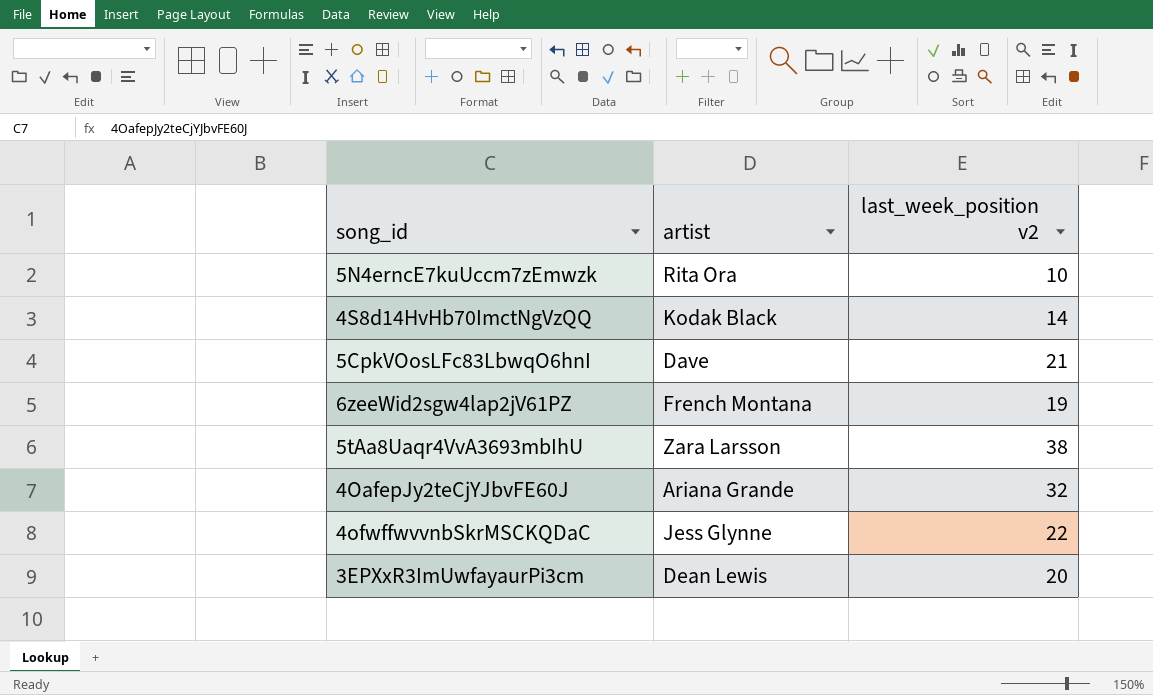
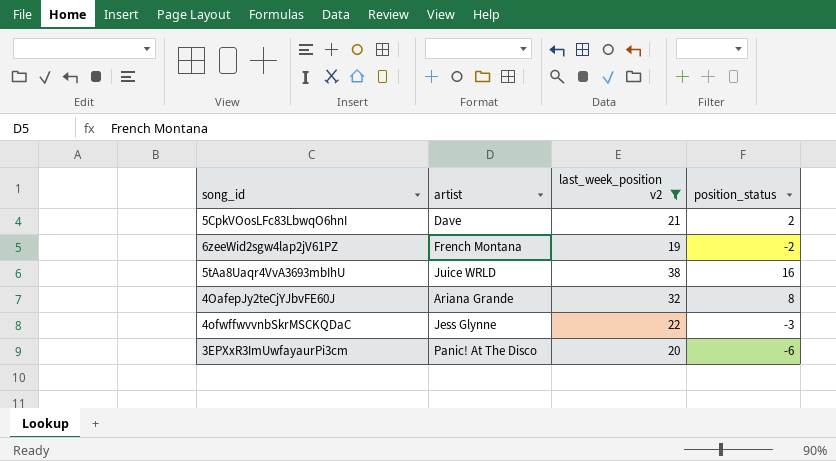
filter: none -> last_week_position v2 >= 19
column position_status | position: none -> 4
5tAa8Uaqr4VvA3693mbIhU | artist: Zara Larsson -> Juice WRLD
3EPXxR3ImUwfayaurPi3cm | artist: Dean Lewis -> Panic! At The Disco

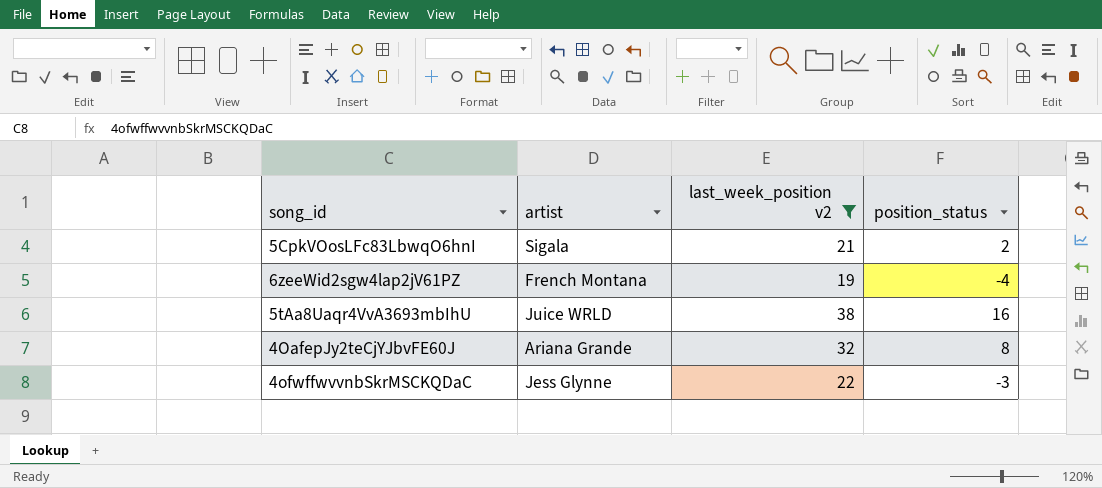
row 3EPXxR3ImUwfayaurPi3cm: Panic! At The Disco | 20 | -6 -> none
5CpkVOosLFc83LbwqO6hnI | artist: Dave -> Sigala
6zeeWid2sgw4lap2jV61PZ | position_status: -2 -> -4

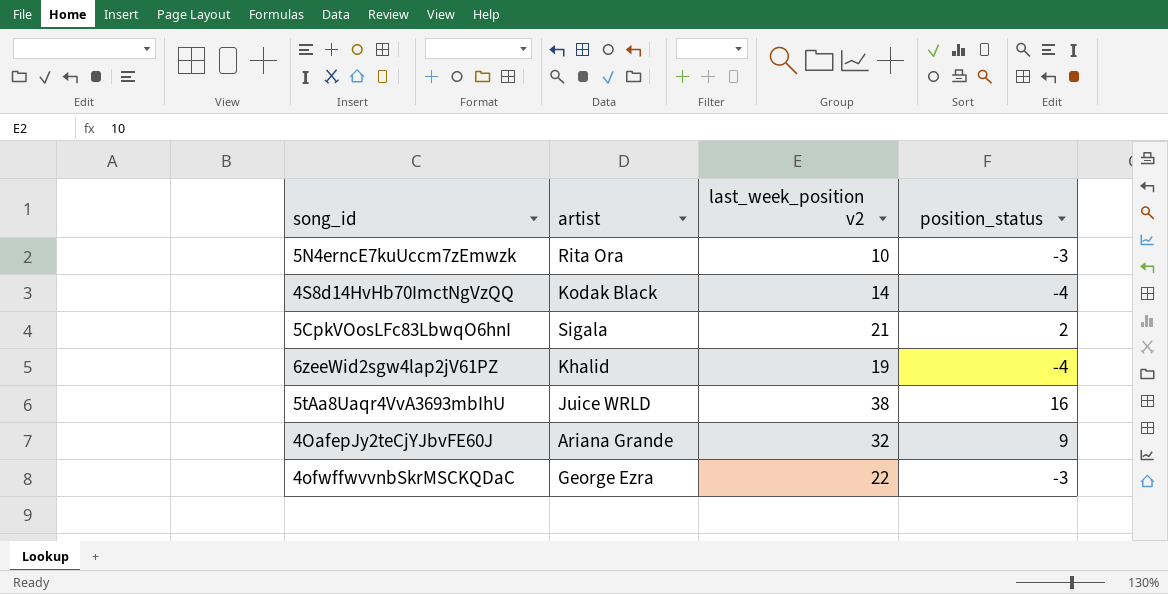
filter: last_week_position v2 >= 19 -> none
6zeeWid2sgw4lap2jV61PZ | artist: French Montana -> Khalid
4OafepJy2teCjYJbvFE60J | position_status: 8 -> 9
4ofwffwvvnbSkrMSCKQDaC | artist: Jess Glynne -> George Ezra

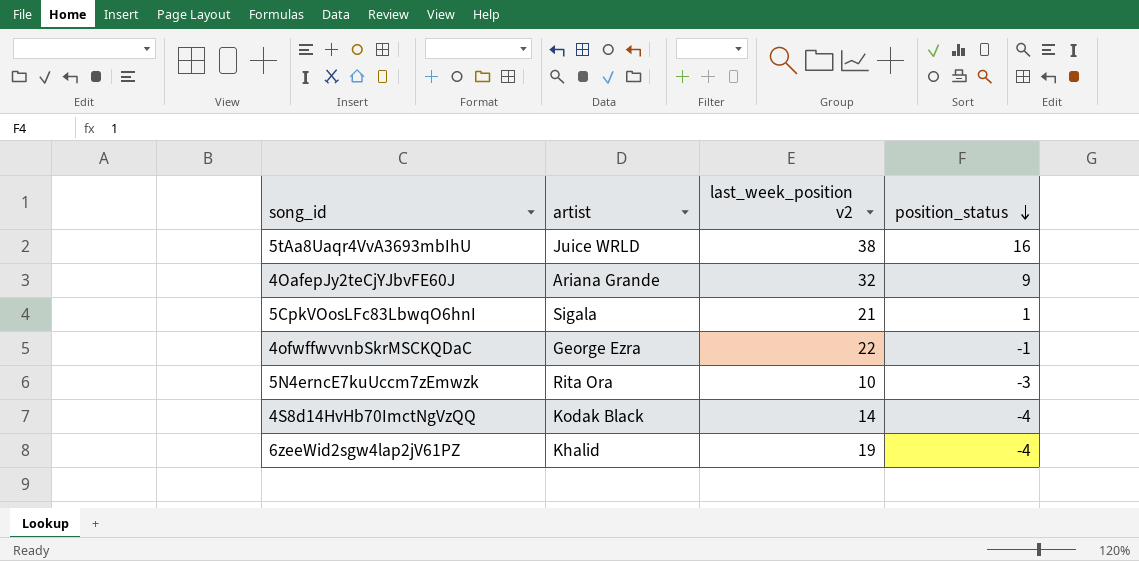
row order: none -> position_status descending
5CpkVOosLFc83LbwqO6hnI | position_status: 2 -> 1
4ofwffwvvnbSkrMSCKQDaC | position_status: -3 -> -1

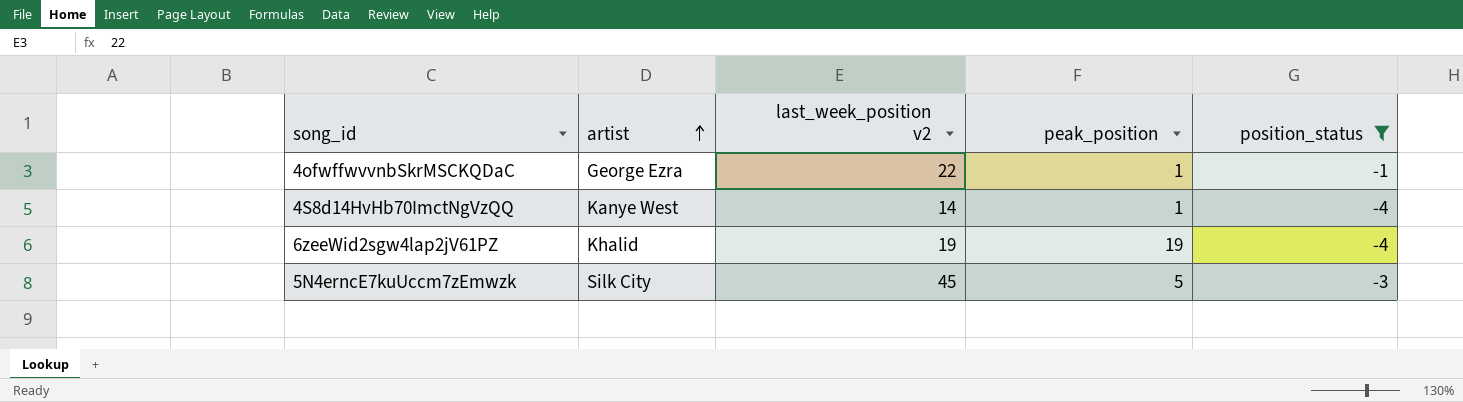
filter: none -> position_status <= -1
row order: position_status descending -> artist ascending
column peak_position | position: none -> 4
4S8d14HvHb70ImctNgVzQQ | artist: Kodak Black -> Kanye West
5N4erncE7kuUccm7zEmwzk | artist: Rita Ora -> Silk City
5N4erncE7kuUccm7zEmwzk | last_week_position v2: 10 -> 45

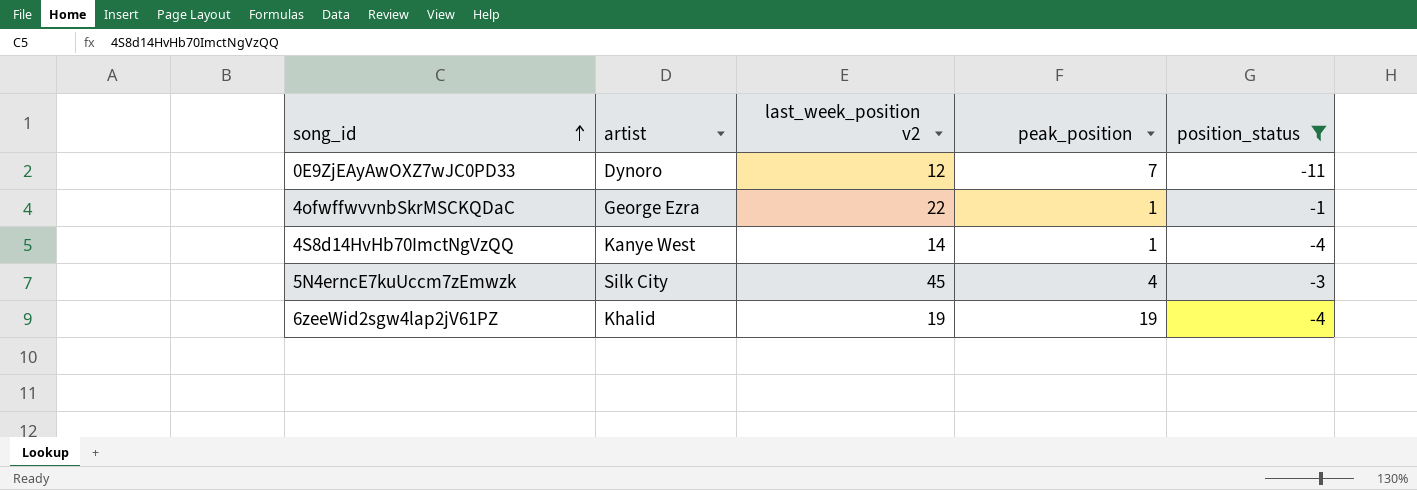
row order: artist ascending -> song_id ascending
row 0E9ZjEAyAwOXZ7wJC0PD33: none -> Dynoro | 12 | 7 | -11
5N4erncE7kuUccm7zEmwzk | peak_position: 5 -> 4

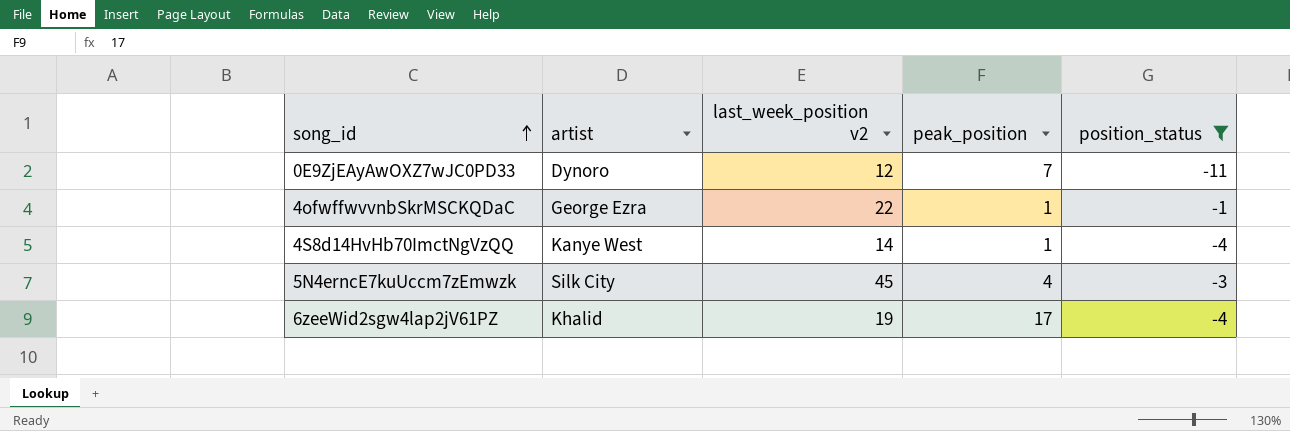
6zeeWid2sgw4lap2jV61PZ | peak_position: 19 -> 17

